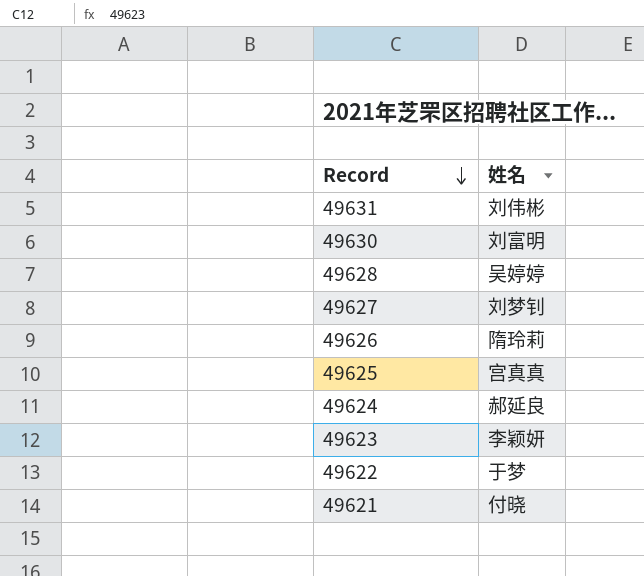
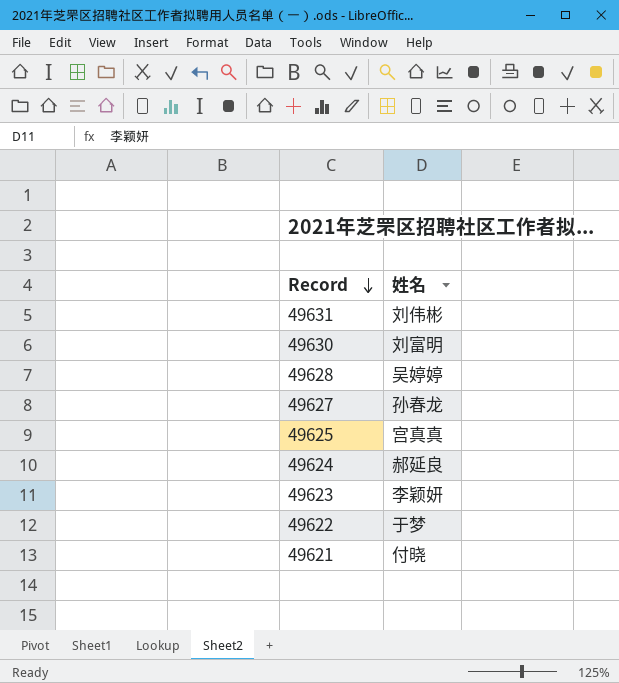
row 49626: 隋玲莉 -> none
49627 | 姓名: 刘梦钊 -> 孙春龙

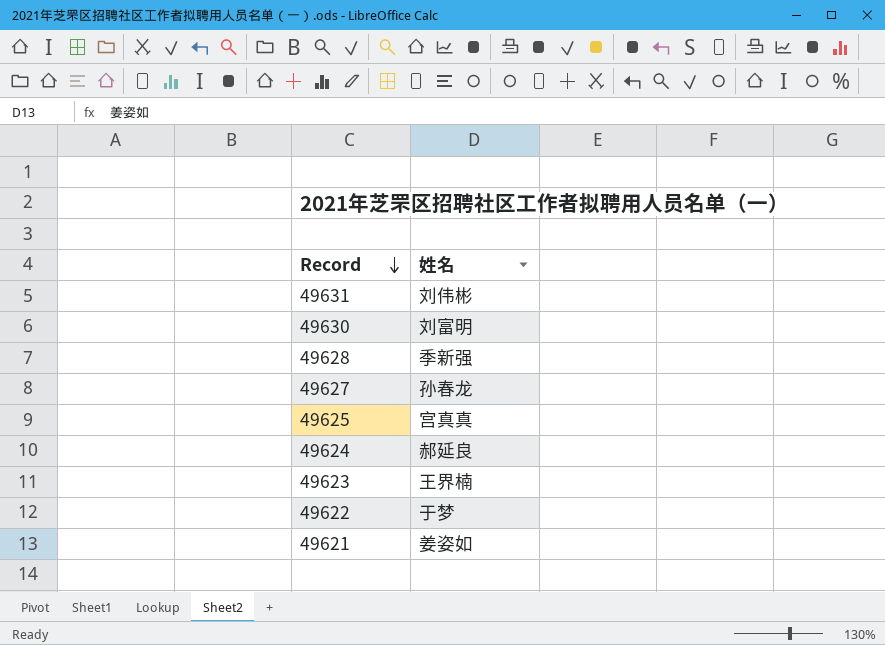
49628 | 姓名: 吴婷婷 -> 季新强
49623 | 姓名: 李颖妍 -> 王界楠
49621 | 姓名: 付晓 -> 姜姿如

